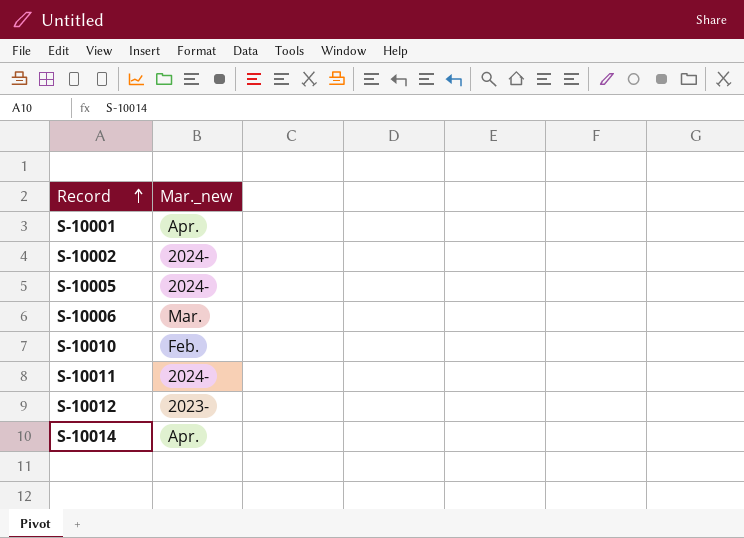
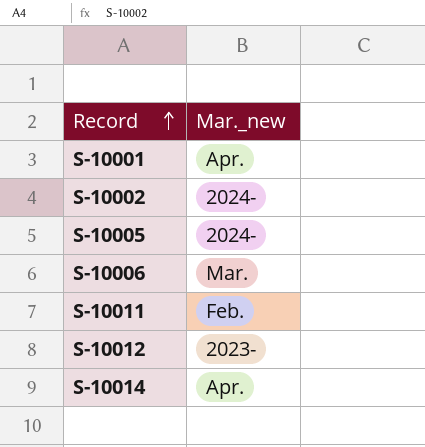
row S-10010: Feb. -> none
S-10011 | Mar._new: 2024- -> Feb.

